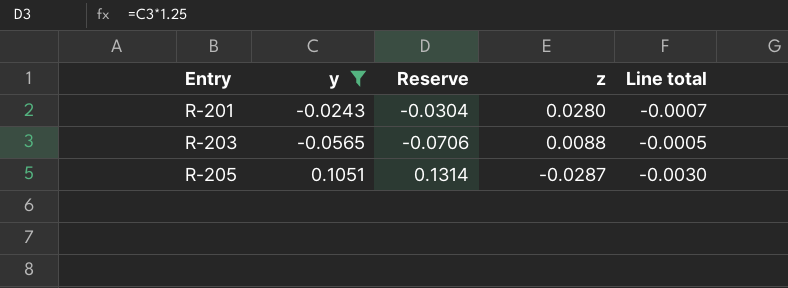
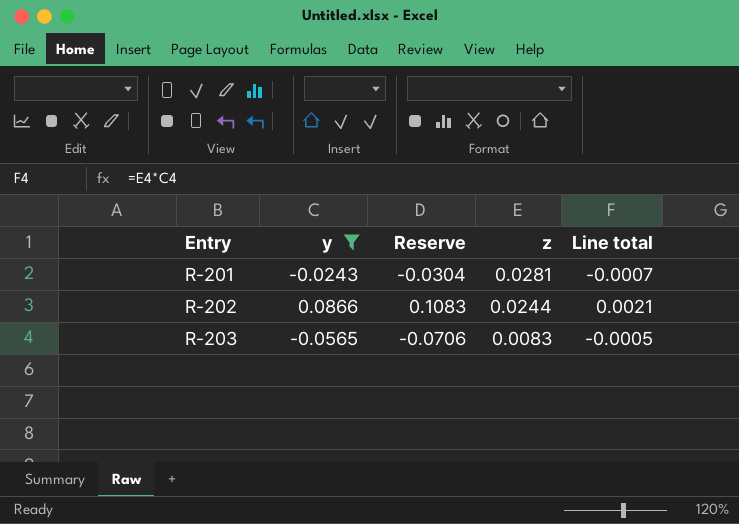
row R-205: 0.1051 | 0.1314 | -0.0287 | -0.0030 -> none
R-201 | z: 0.0280 -> 0.0281
row R-202: none -> 0.0866 | 0.1083 | 0.0244 | 0.0021
R-203 | z: 0.0088 -> 0.0083

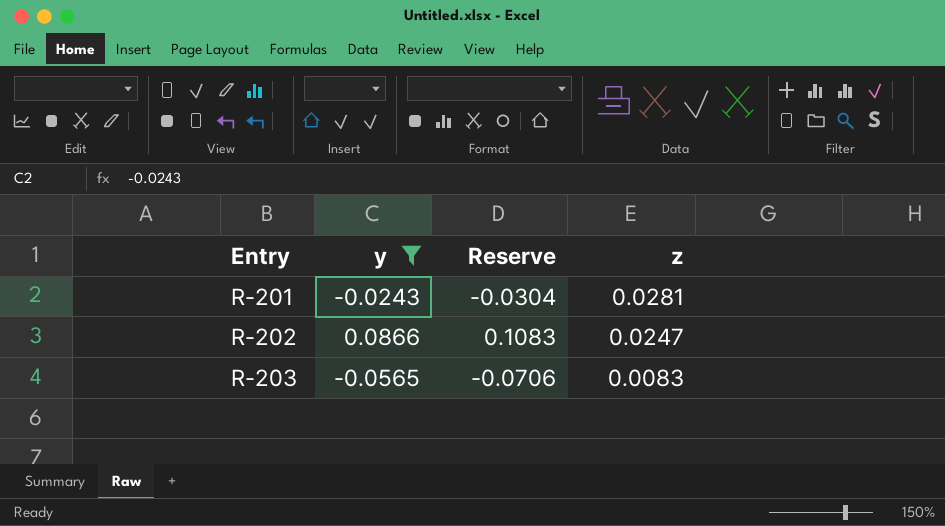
column Line total | formula: [y] * [z] -> none
R-202 | z: 0.0244 -> 0.0247

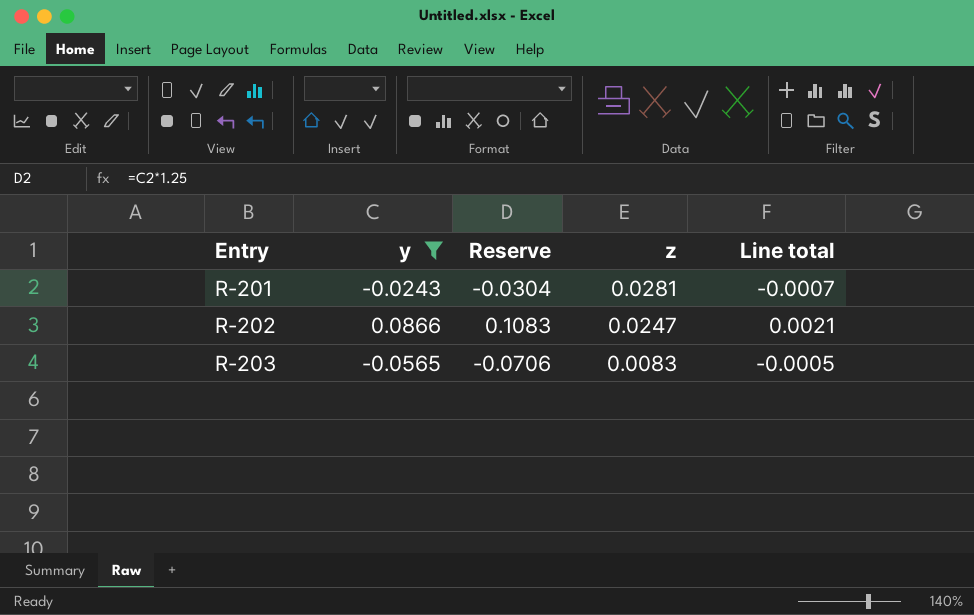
column Line total | formula: none -> [y] * [z]

